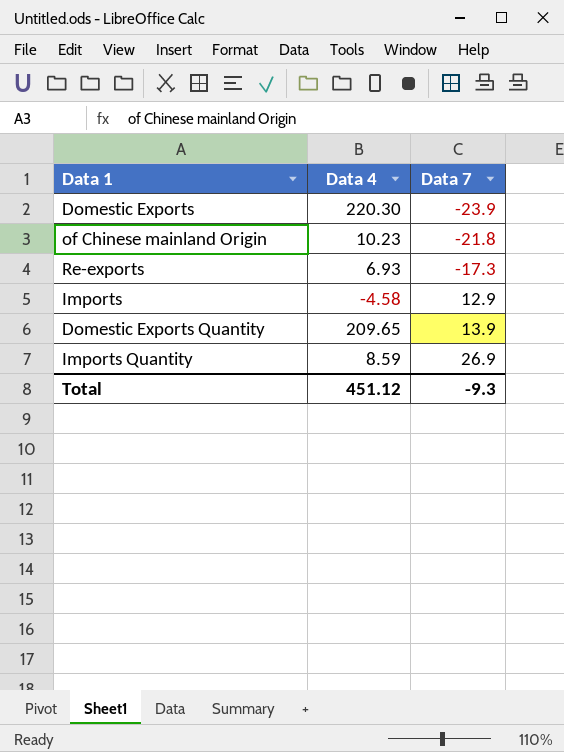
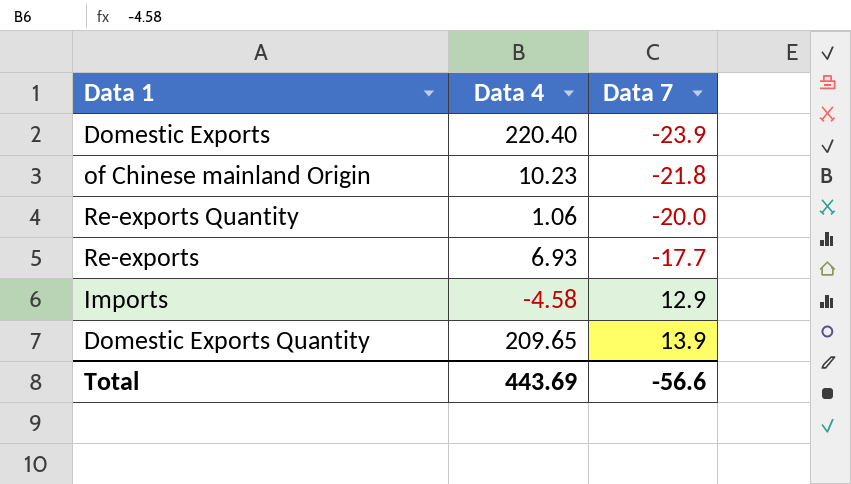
row Imports Quantity: 8.59 | 26.9 -> none
Domestic Exports | Data 4: 220.30 -> 220.40
row Re-exports Quantity: none -> 1.06 | -20.0
Re-exports | Data 7: -17.3 -> -17.7
Total | Data 4: 451.12 -> 443.69
Total | Data 7: -9.3 -> -56.6

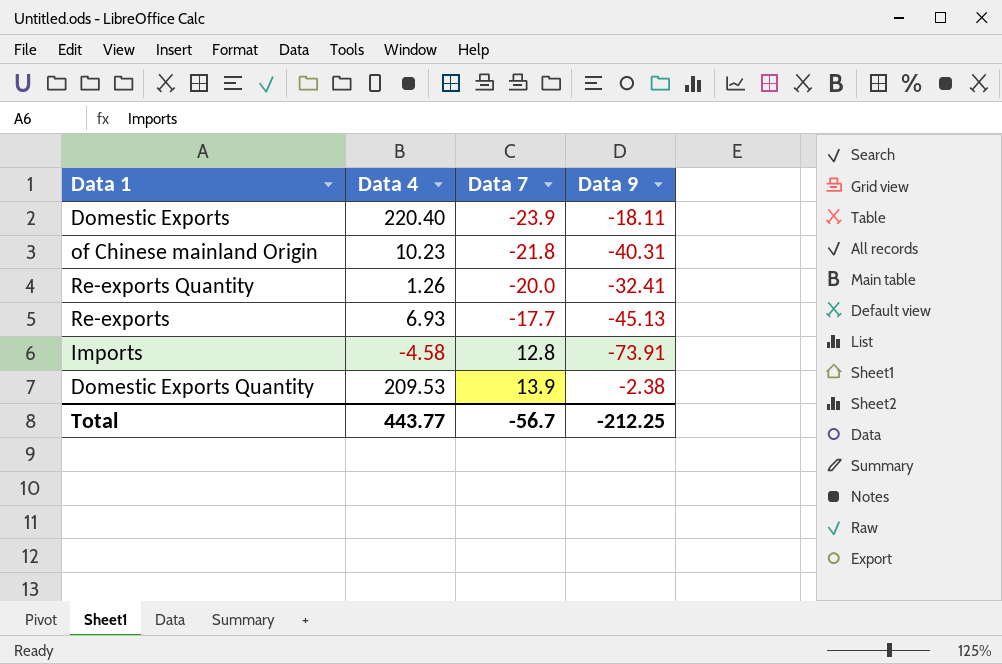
column Data 9 | position: none -> 4
Re-exports Quantity | Data 4: 1.06 -> 1.26
Imports | Data 7: 12.9 -> 12.8
Domestic Exports Quantity | Data 4: 209.65 -> 209.53
Total | Data 4: 443.69 -> 443.77
Total | Data 7: -56.6 -> -56.7

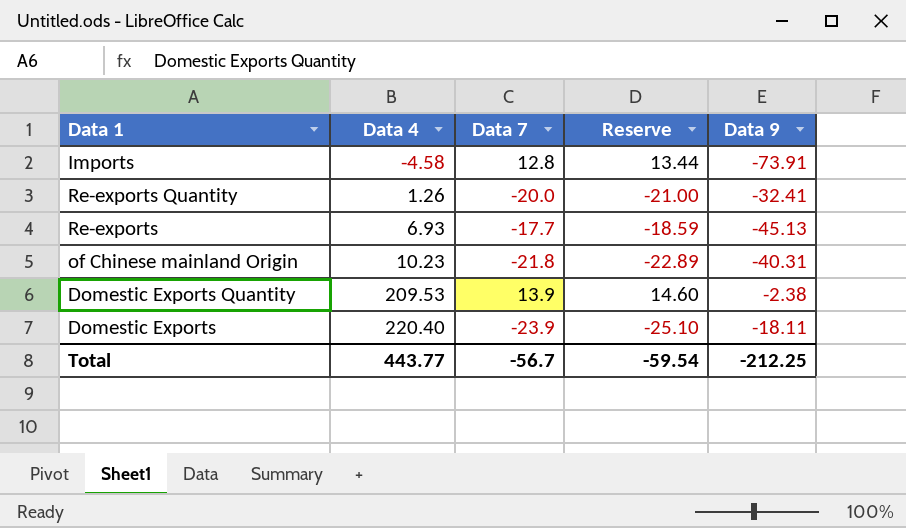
row order: Data 7 ascending -> Data 4 ascending
column Reserve | formula: none -> [Data 7] * 1.05

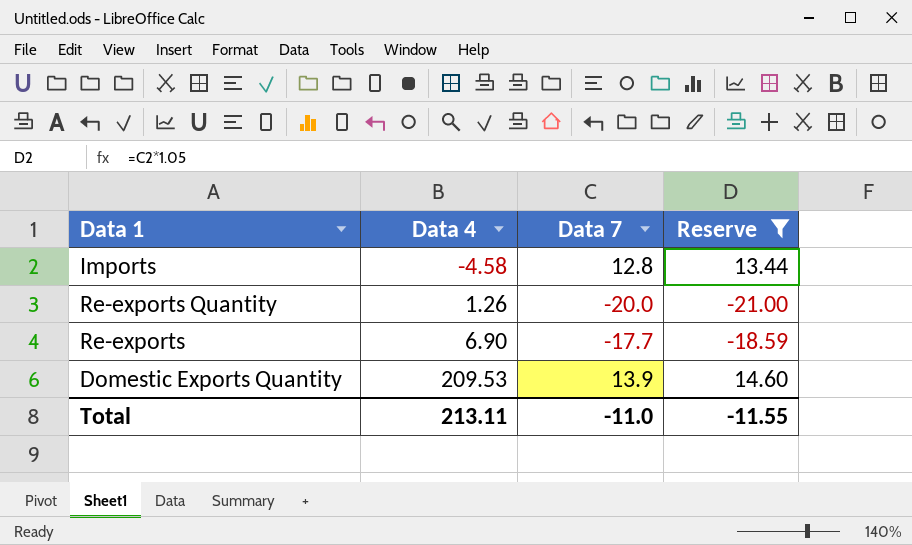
filter: none -> Reserve >= -21.00
column Data 9 | position: 5 -> none
Re-exports | Data 4: 6.93 -> 6.90
Total | Data 4: 443.77 -> 213.11
Total | Data 7: -56.7 -> -11.0
Total | Reserve: -59.54 -> -11.55

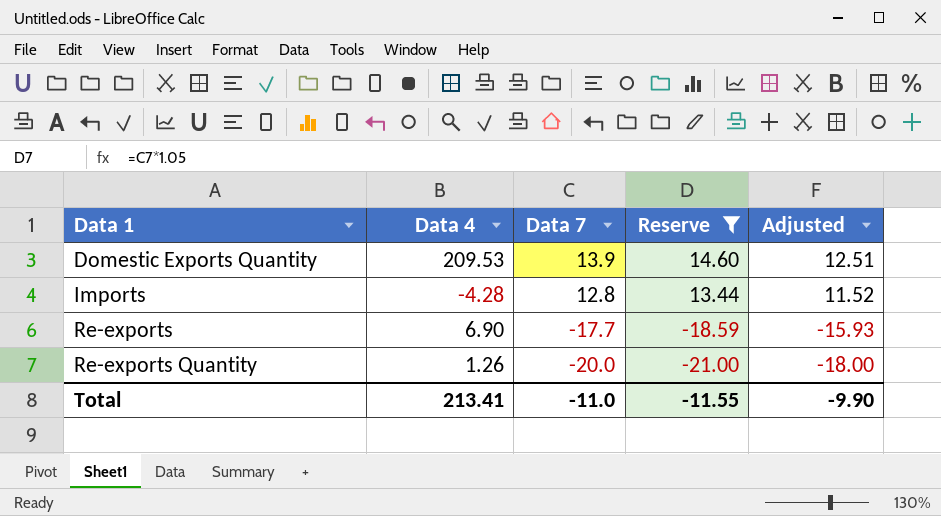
row order: Data 4 ascending -> Data 1 ascending
column Adjusted | formula: none -> [Data 7] * 0.9
Imports | Data 4: -4.58 -> -4.28
Total | Data 4: 213.11 -> 213.41

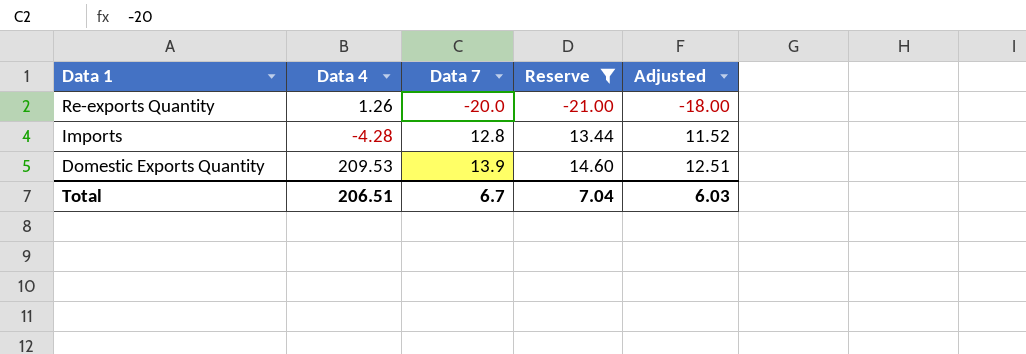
row order: Data 1 ascending -> Data 1 descending
row Re-exports: 6.90 | -17.7 | -18.59 | -15.93 -> none
Total | Data 4: 213.41 -> 206.51
Total | Data 7: -11.0 -> 6.7
Total | Reserve: -11.55 -> 7.04
Total | Adjusted: -9.90 -> 6.03

